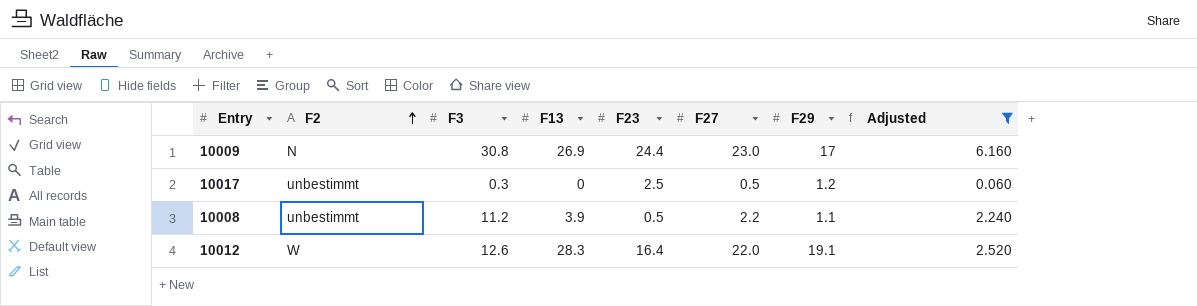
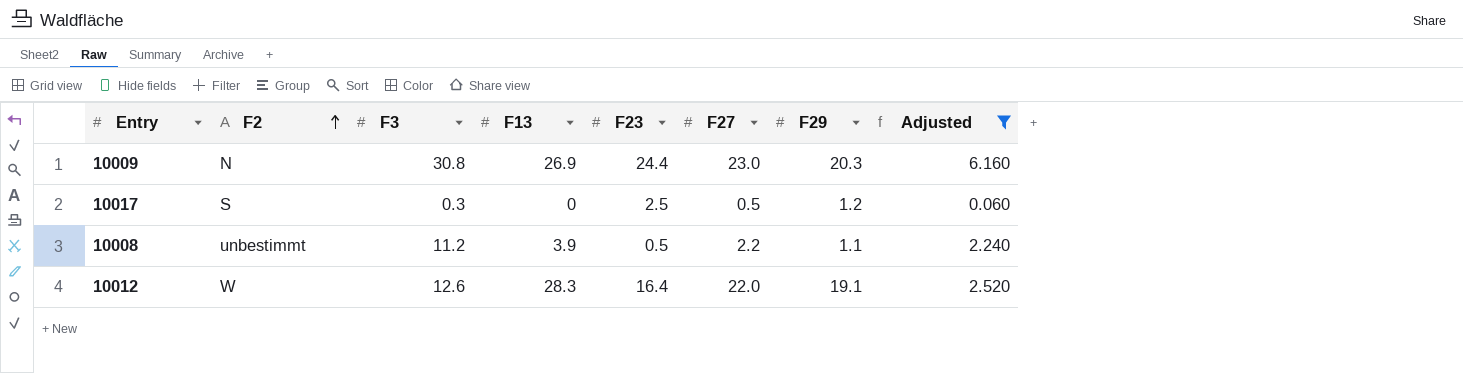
10009 | F29: 17 -> 20.3
10017 | F2: unbestimmt -> S

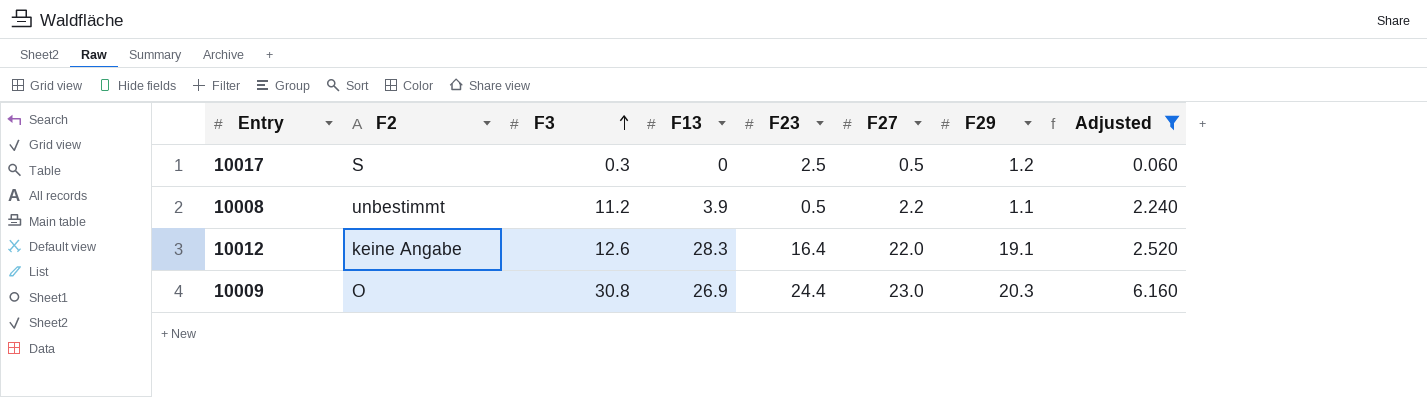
row order: F2 ascending -> F3 ascending
10012 | F2: W -> keine Angabe
10009 | F2: N -> O

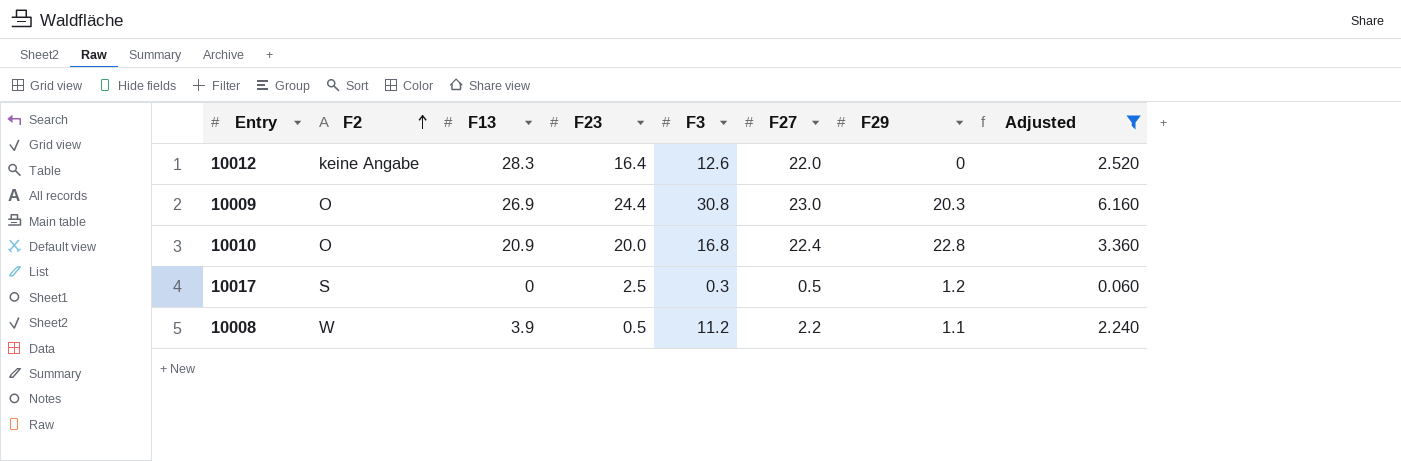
row order: F3 ascending -> F2 ascending
column F3 | position: 3 -> 5
10012 | F29: 19.1 -> 0
row 10010: none -> O | 20.9 | 20.0 | 16.8 | 22.4 | 22.8 | 3.360
10008 | F2: unbestimmt -> W

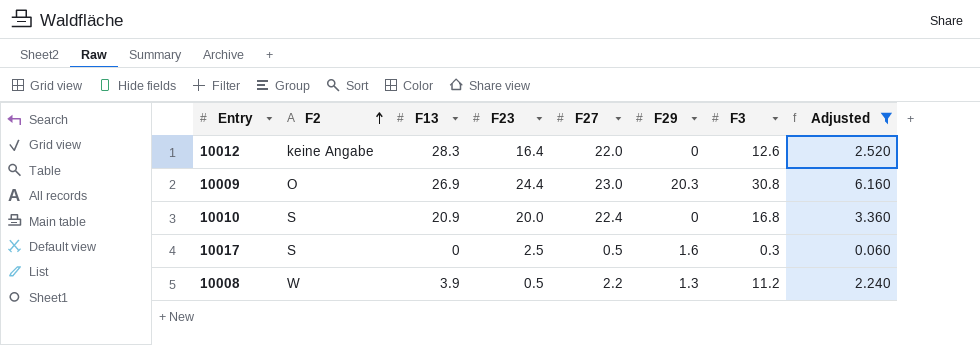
column F3 | position: 5 -> 7
10010 | F2: O -> S
10010 | F29: 22.8 -> 0
10017 | F29: 1.2 -> 1.6
10008 | F29: 1.1 -> 1.3

